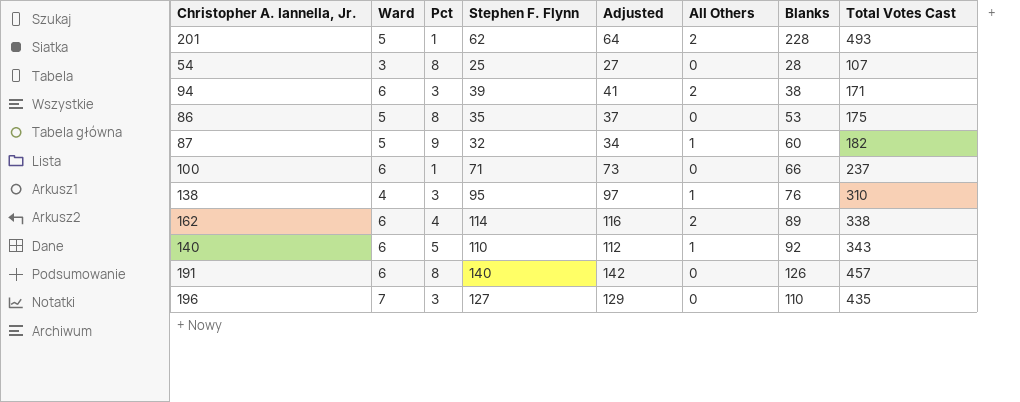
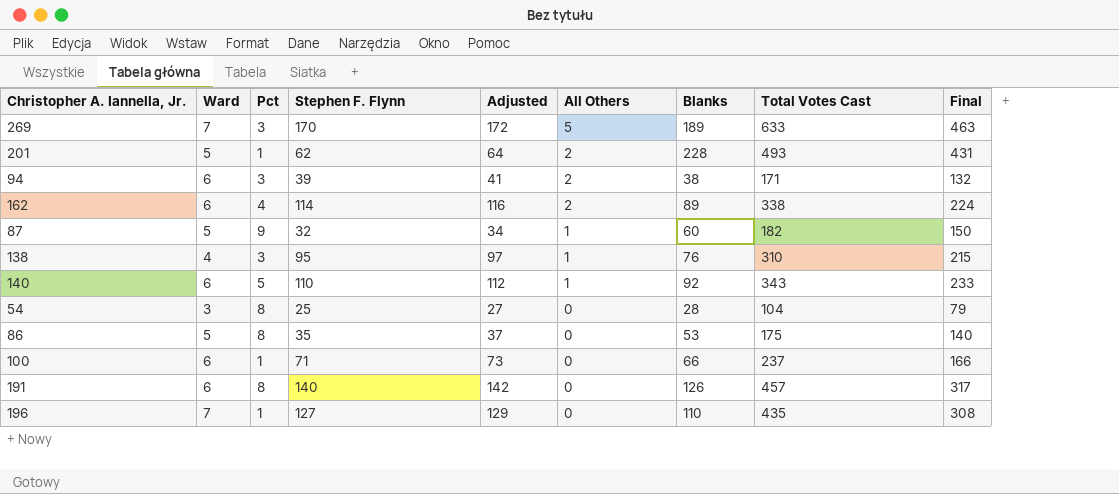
row order: none -> All Others descending
column Final | formula: none -> [Total Votes Cast] - [Stephen F. Flynn]
row 269: none -> 7 | 3 | 170 | 172 | 5 | 189 | 633 | 463
54 | Total Votes Cast: 107 -> 104
196 | Pct: 3 -> 1

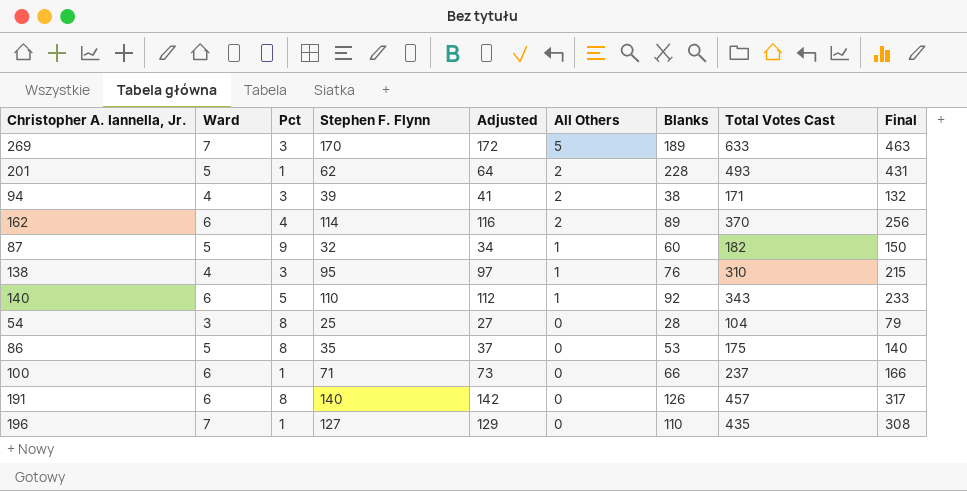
94 | Ward: 6 -> 4
162 | Total Votes Cast: 338 -> 370
162 | Final: 224 -> 256

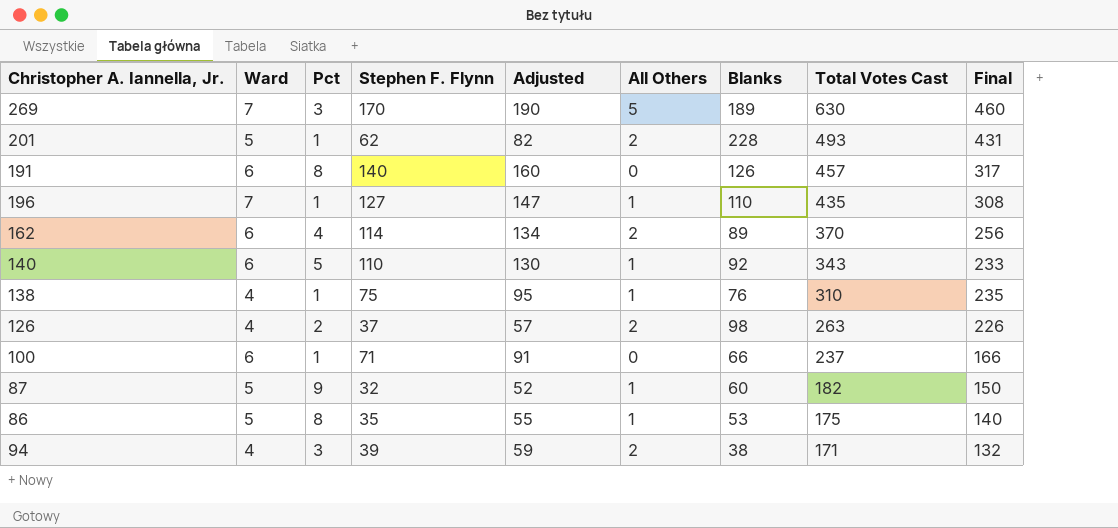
row order: All Others descending -> Total Votes Cast descending
column Adjusted | formula: [Stephen F. Flynn] + 2 -> [Stephen F. Flynn] + 20
row 54: 3 | 8 | 25 | 27 | 0 | 28 | 104 | 79 -> none
269 | Total Votes Cast: 633 -> 630
269 | Final: 463 -> 460
196 | All Others: 0 -> 1
138 | Pct: 3 -> 1
138 | Stephen F. Flynn: 95 -> 75
138 | Final: 215 -> 235
row 126: none -> 4 | 2 | 37 | 57 | 2 | 98 | 263 | 226
86 | All Others: 0 -> 1

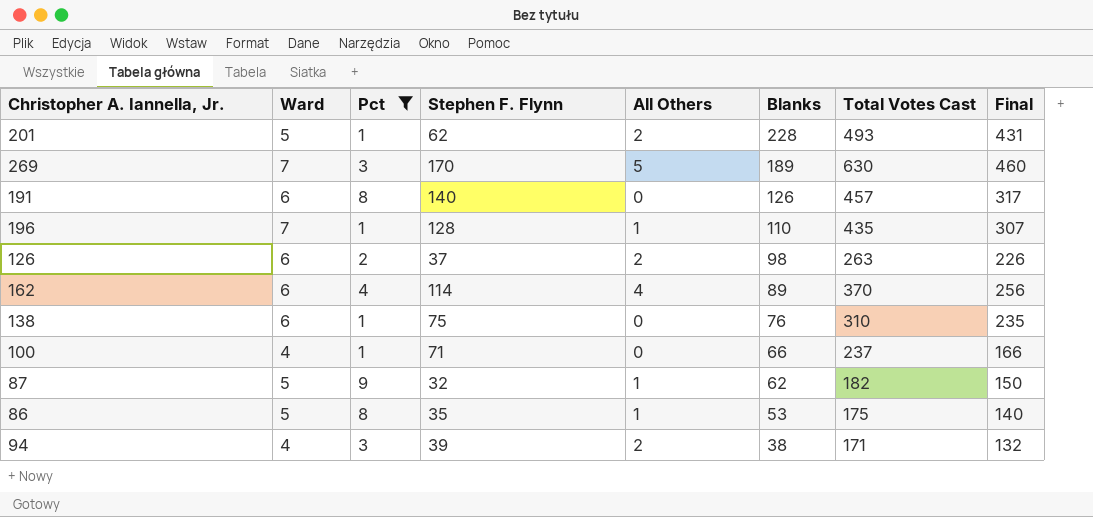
filter: none -> Pct != 5
row order: Total Votes Cast descending -> Blanks descending
column Adjusted | formula: [Stephen F. Flynn] + 20 -> none
196 | Stephen F. Flynn: 127 -> 128
196 | Final: 308 -> 307
126 | Ward: 4 -> 6
162 | All Others: 2 -> 4
138 | Ward: 4 -> 6
138 | All Others: 1 -> 0
100 | Ward: 6 -> 4
87 | Blanks: 60 -> 62

